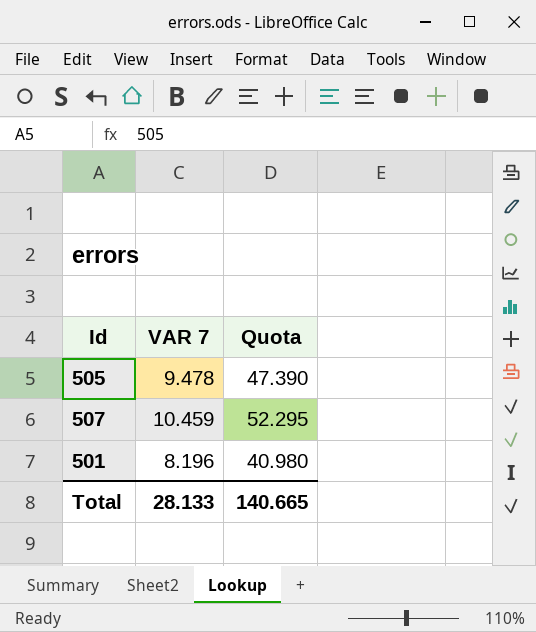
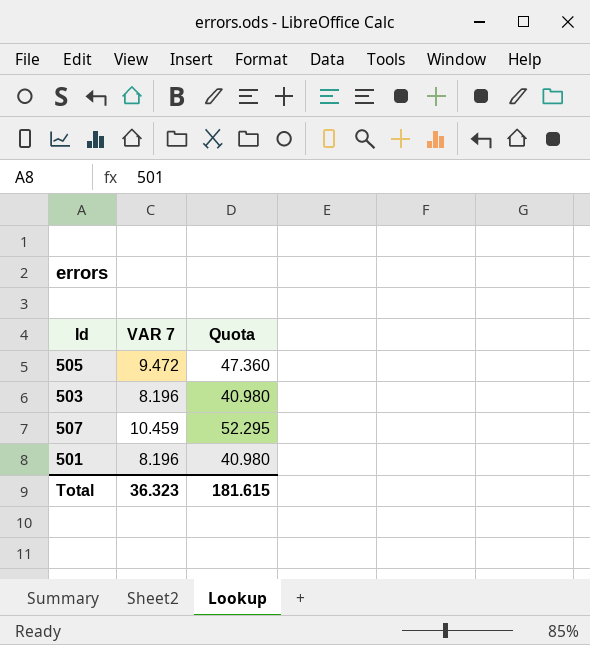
505 | VAR 7: 9.478 -> 9.472
505 | Quota: 47.390 -> 47.360
row 503: none -> 8.196 | 40.980
Total | VAR 7: 28.133 -> 36.323
Total | Quota: 140.665 -> 181.615

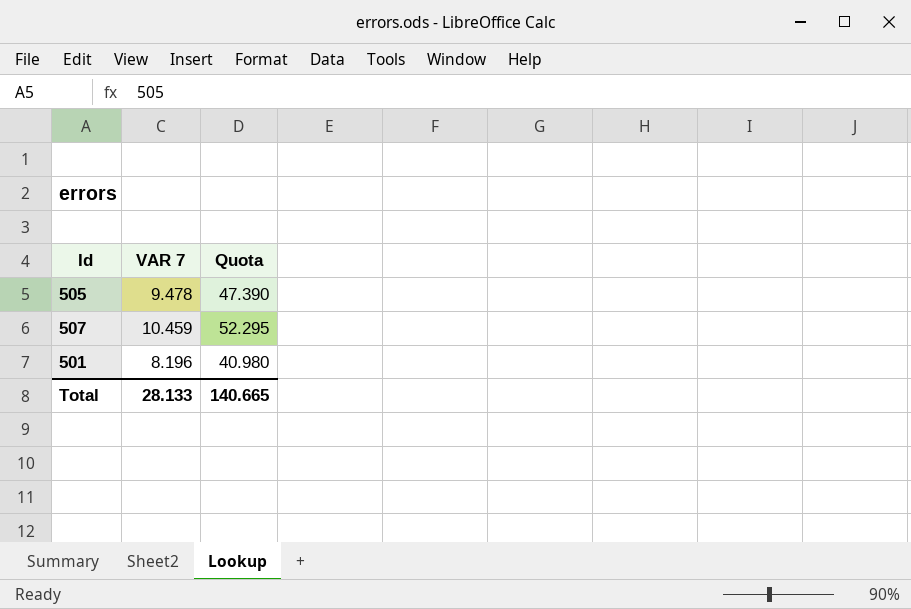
row 503: 8.196 | 40.980 -> none
505 | VAR 7: 9.472 -> 9.478
505 | Quota: 47.360 -> 47.390
Total | VAR 7: 36.323 -> 28.133
Total | Quota: 181.615 -> 140.665

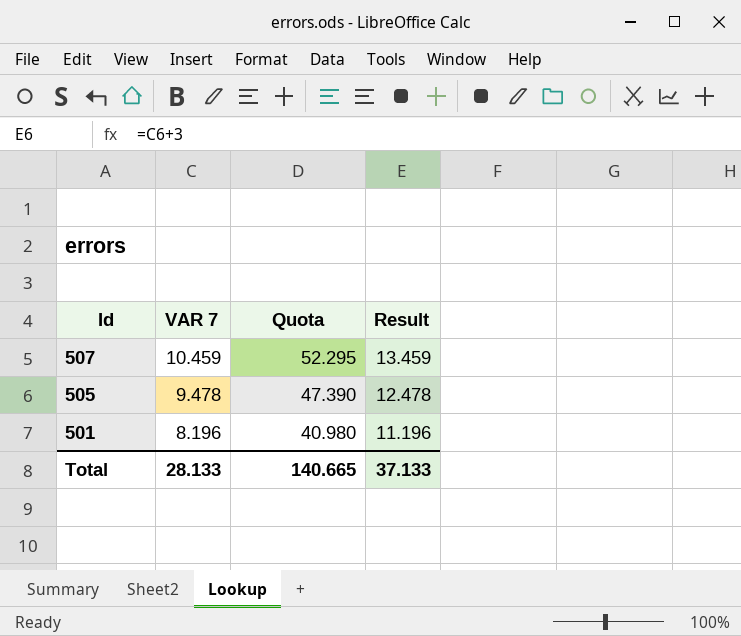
row order: none -> Id descending
column Result | formula: none -> [VAR 7] + 3

